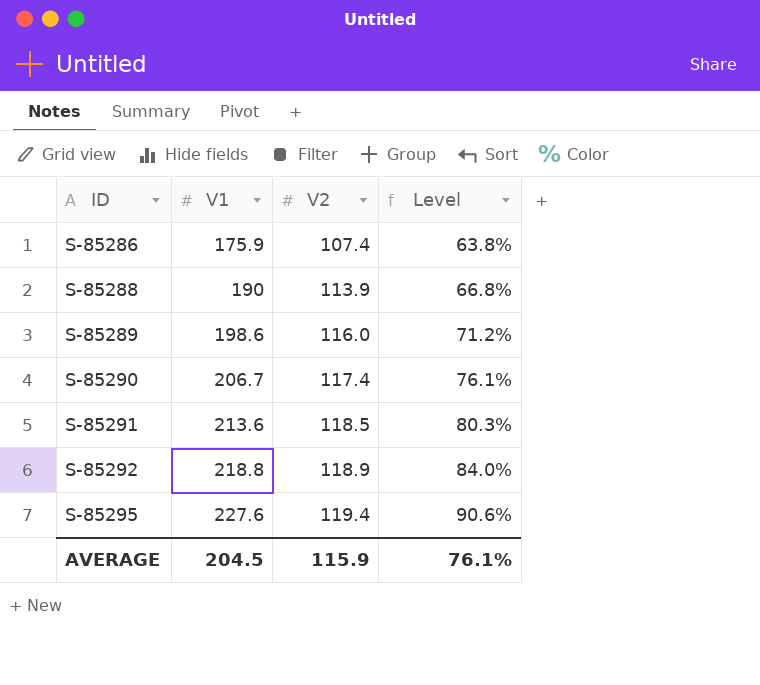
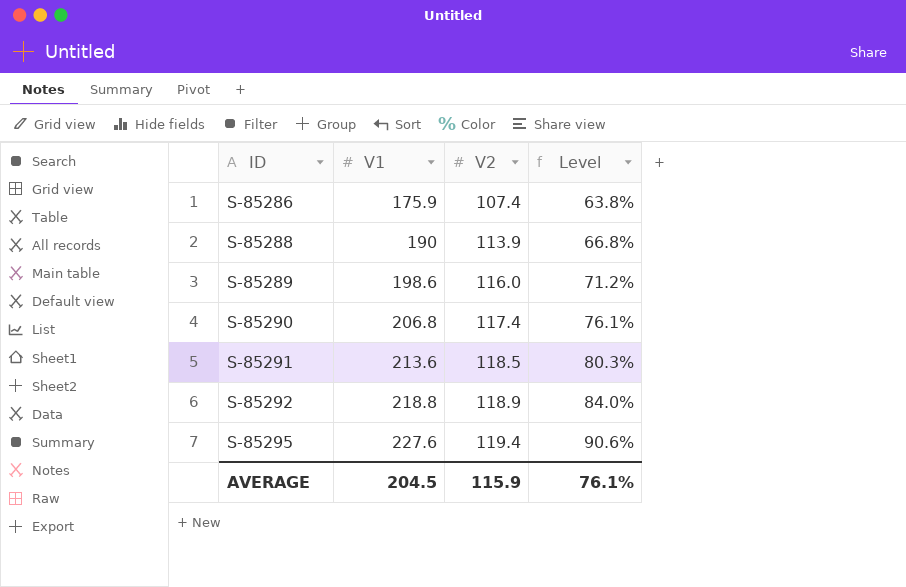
S-85290 | V1: 206.7 -> 206.8

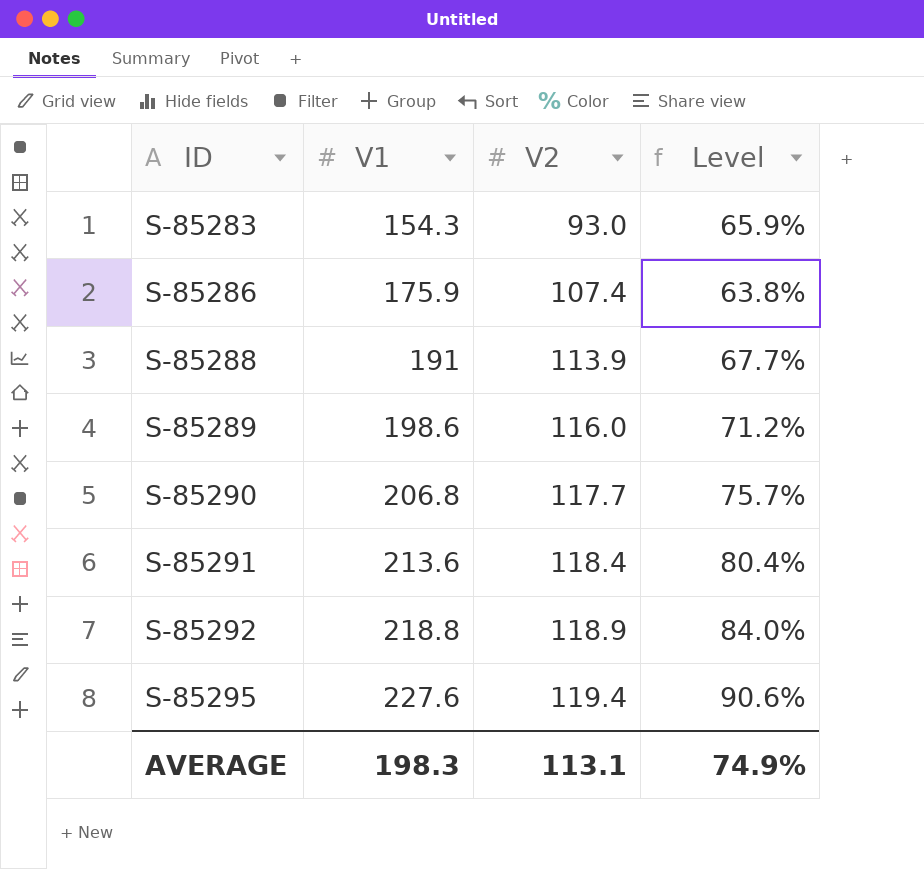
row S-85283: none -> 154.3 | 93.0 | 65.9%
S-85288 | V1: 190 -> 191
S-85288 | Level: 66.8% -> 67.7%
S-85290 | V2: 117.4 -> 117.7
S-85290 | Level: 76.1% -> 75.7%
S-85291 | V2: 118.5 -> 118.4
S-85291 | Level: 80.3% -> 80.4%
AVERAGE | V1: 204.5 -> 198.3
AVERAGE | V2: 115.9 -> 113.1
AVERAGE | Level: 76.1% -> 74.9%

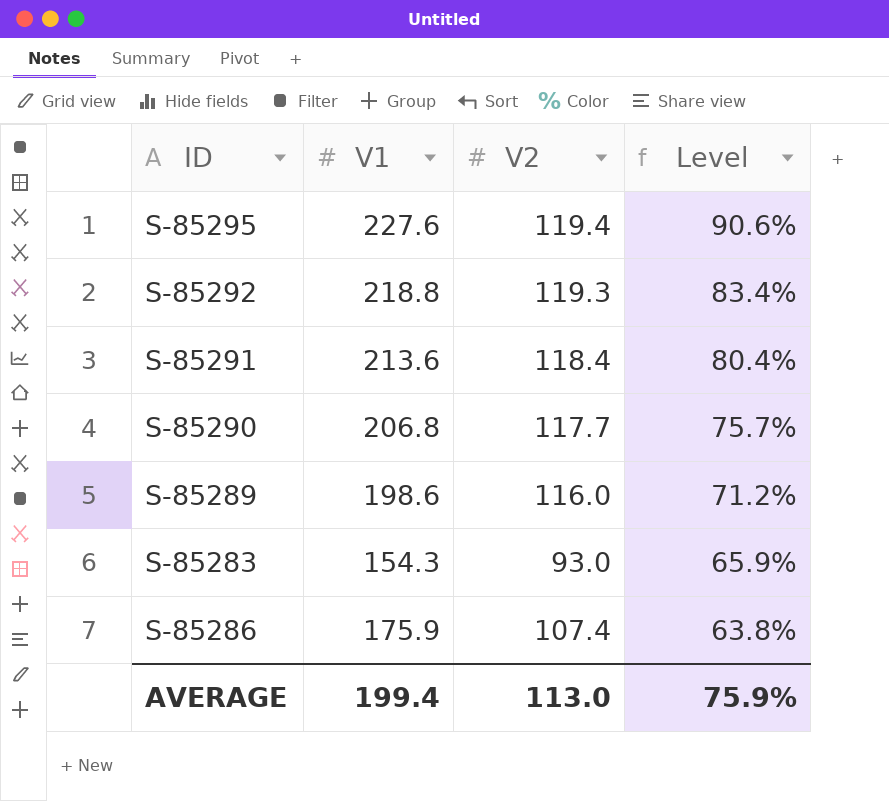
row order: ID ascending -> Level descending
row S-85288: 191 | 113.9 | 67.7% -> none
S-85292 | V2: 118.9 -> 119.3
S-85292 | Level: 84.0% -> 83.4%
AVERAGE | V1: 198.3 -> 199.4
AVERAGE | V2: 113.1 -> 113.0
AVERAGE | Level: 74.9% -> 75.9%

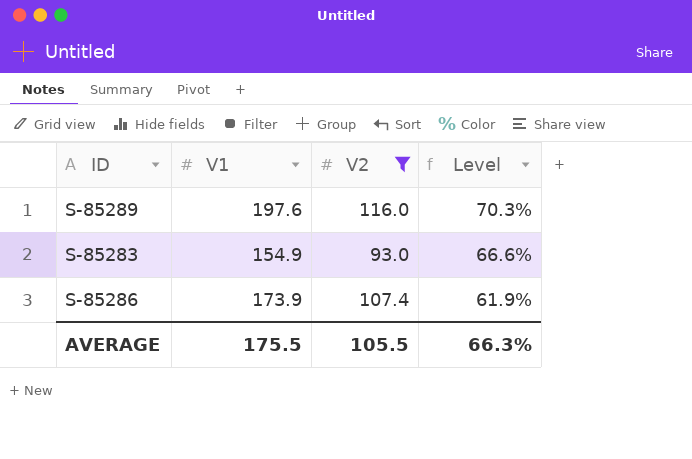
filter: none -> V2 <= 116.0
S-85289 | V1: 198.6 -> 197.6
S-85289 | Level: 71.2% -> 70.3%
S-85283 | V1: 154.3 -> 154.9
S-85283 | Level: 65.9% -> 66.6%
S-85286 | V1: 175.9 -> 173.9
S-85286 | Level: 63.8% -> 61.9%
AVERAGE | V1: 199.4 -> 175.5
AVERAGE | V2: 113.0 -> 105.5
AVERAGE | Level: 75.9% -> 66.3%

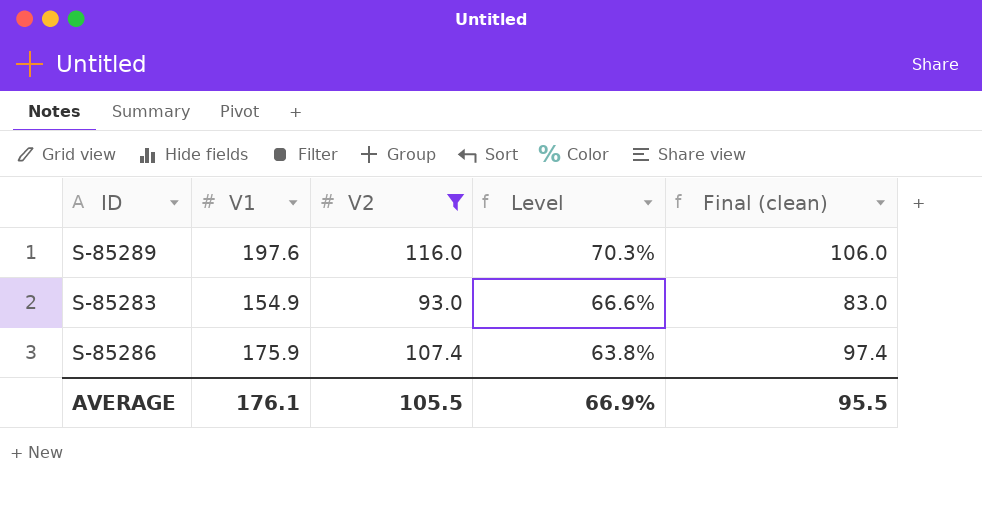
column Final (clean) | formula: none -> [V2] - 10
S-85286 | V1: 173.9 -> 175.9
S-85286 | Level: 61.9% -> 63.8%
AVERAGE | V1: 175.5 -> 176.1
AVERAGE | Level: 66.3% -> 66.9%

